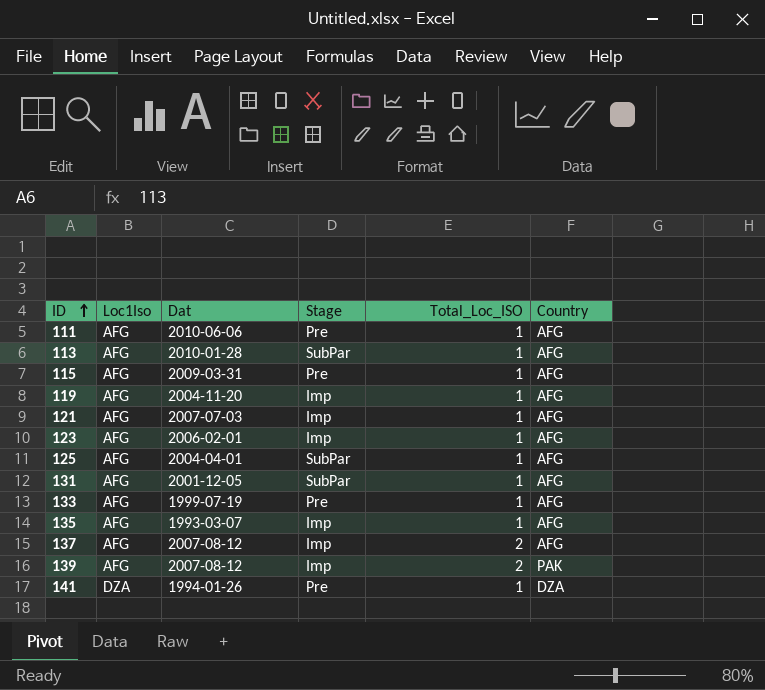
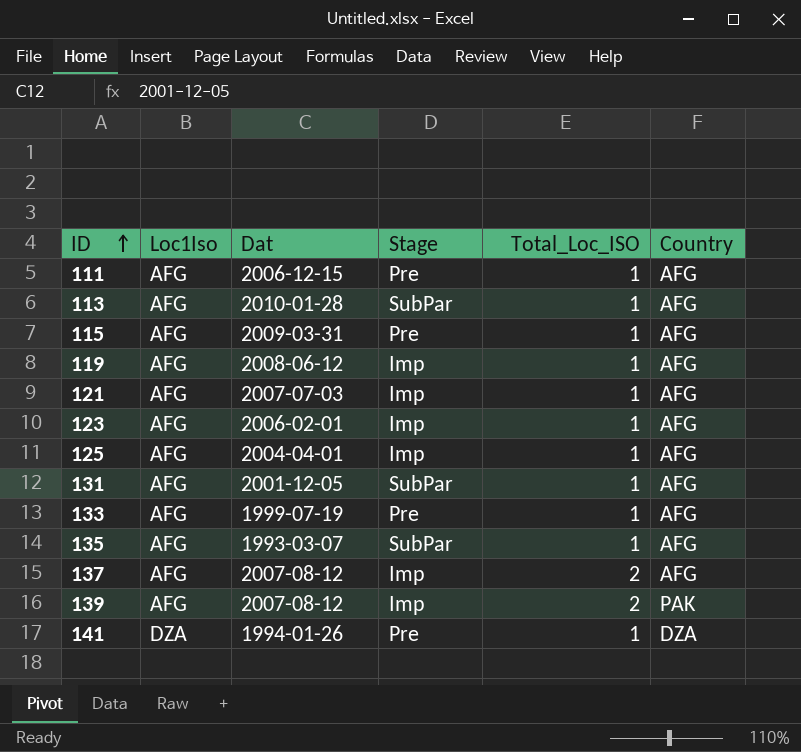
111 | Dat: 2010-06-06 -> 2006-12-15
119 | Dat: 2004-11-20 -> 2008-06-12
125 | Stage: SubPar -> Imp
135 | Stage: Imp -> SubPar

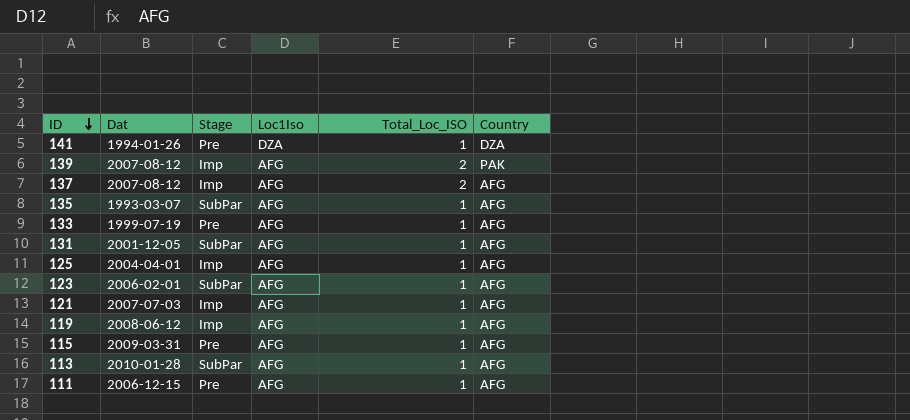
row order: ID ascending -> ID descending
column Loc1Iso | position: 2 -> 4
123 | Stage: Imp -> SubPar

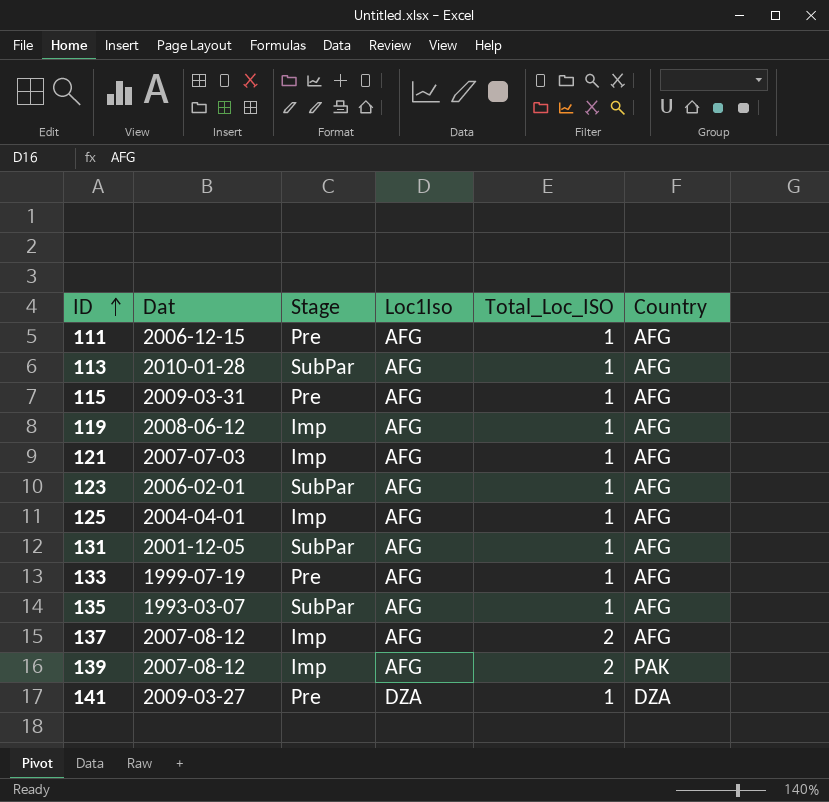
row order: ID descending -> ID ascending
141 | Dat: 1994-01-26 -> 2009-03-27

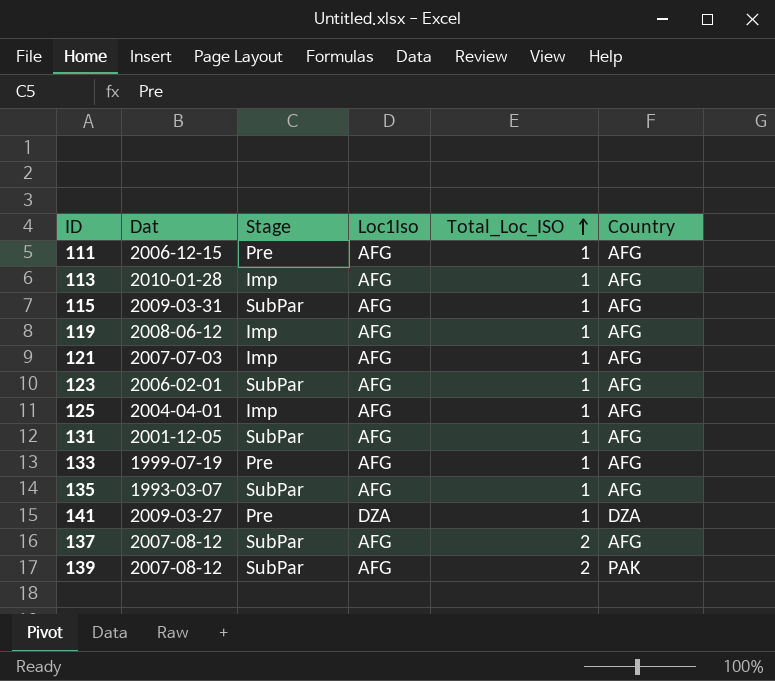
row order: ID ascending -> Total_Loc_ISO ascending
113 | Stage: SubPar -> Imp
115 | Stage: Pre -> SubPar
137 | Stage: Imp -> SubPar
139 | Stage: Imp -> SubPar

